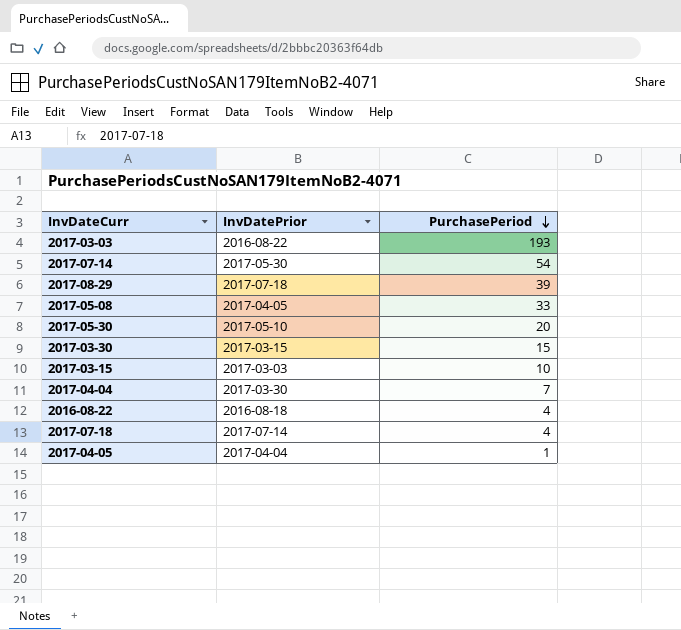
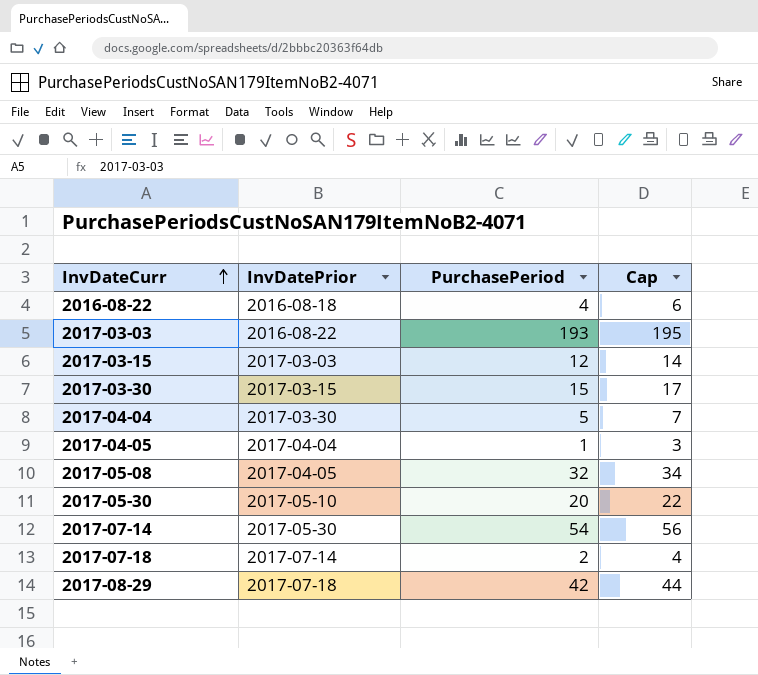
row order: PurchasePeriod descending -> InvDateCurr ascending
column Cap | formula: none -> [PurchasePeriod] + 2
2017-03-15 | PurchasePeriod: 10 -> 12
2017-04-04 | PurchasePeriod: 7 -> 5
2017-05-08 | PurchasePeriod: 33 -> 32
2017-07-18 | PurchasePeriod: 4 -> 2
2017-08-29 | PurchasePeriod: 39 -> 42

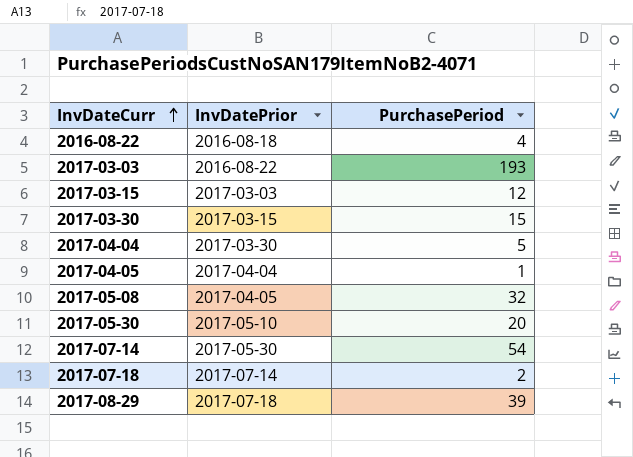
column Cap | formula: [PurchasePeriod] + 2 -> none
2017-08-29 | PurchasePeriod: 42 -> 39

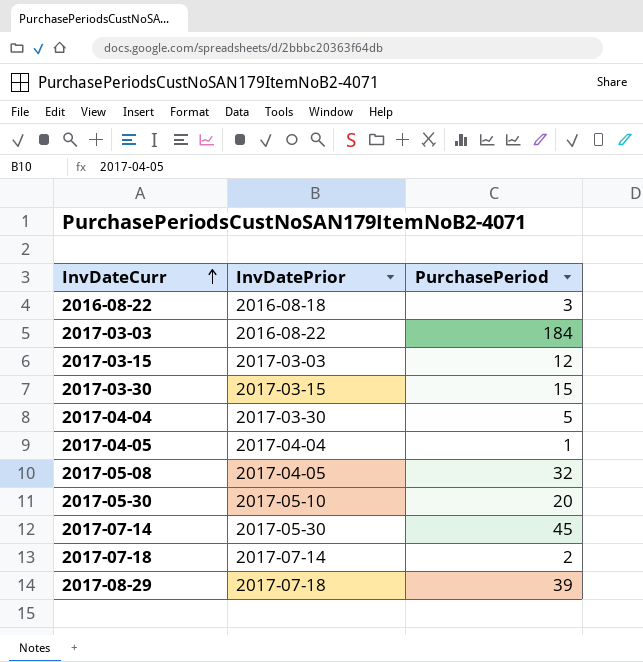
2016-08-22 | PurchasePeriod: 4 -> 3
2017-03-03 | PurchasePeriod: 193 -> 184
2017-07-14 | PurchasePeriod: 54 -> 45

